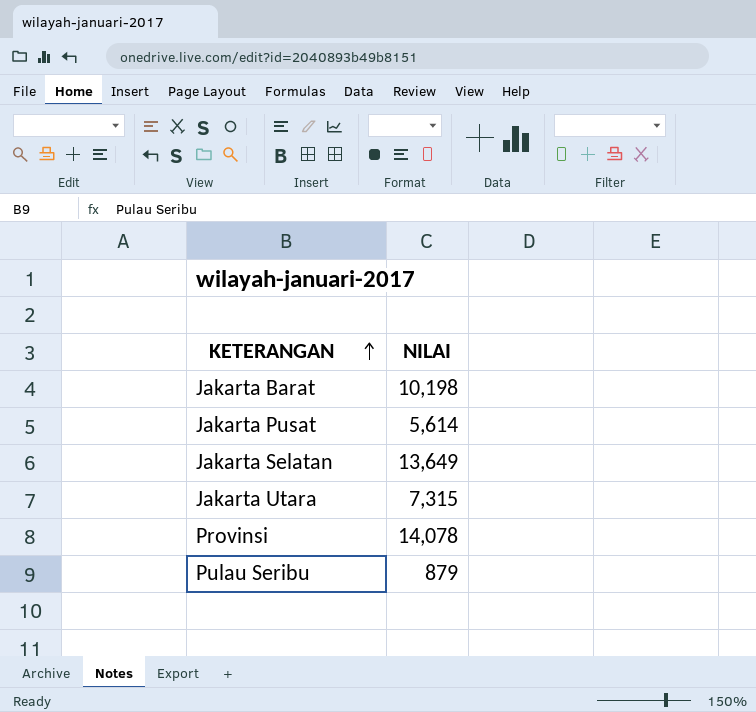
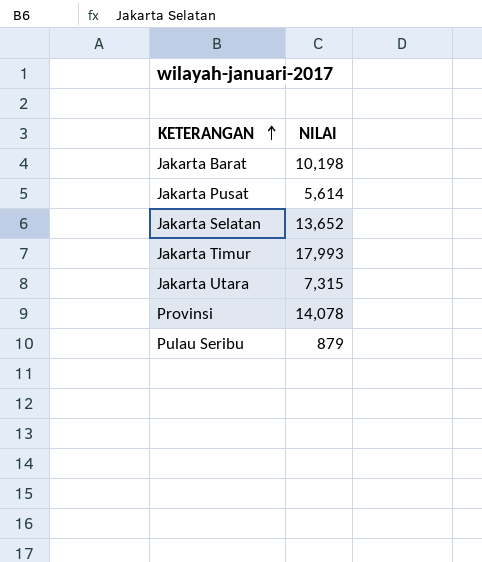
Jakarta Selatan | NILAI: 13,649 -> 13,652
row Jakarta Timur: none -> 17,993

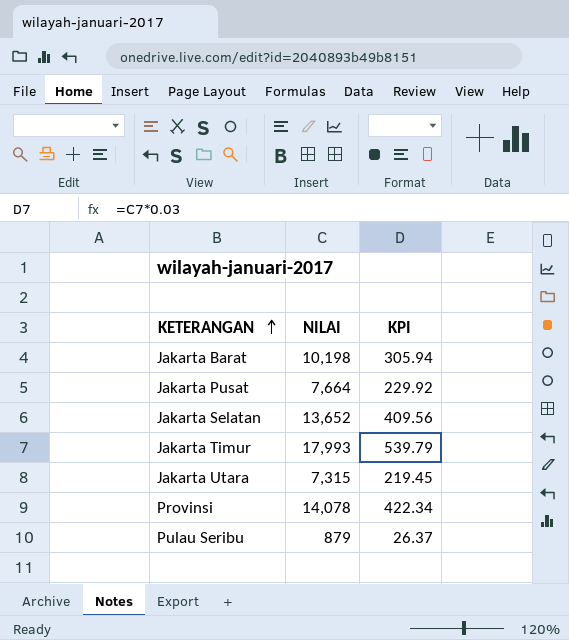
column KPI | formula: none -> [NILAI] * 0.03
Jakarta Pusat | NILAI: 5,614 -> 7,664

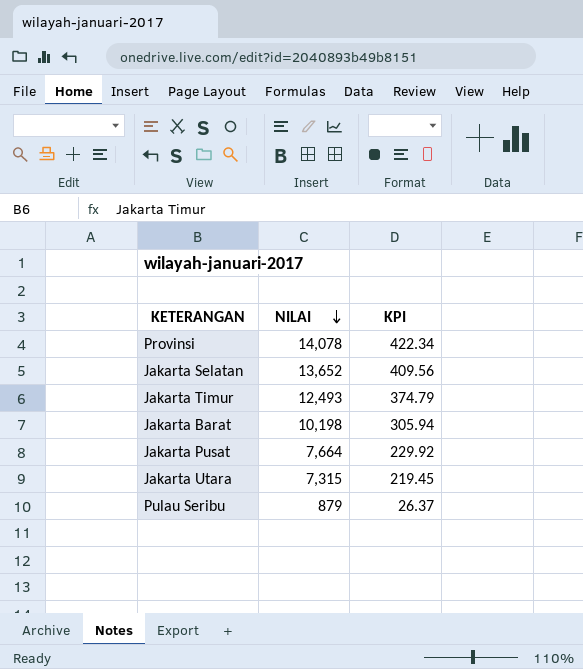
row order: KETERANGAN ascending -> NILAI descending
Jakarta Timur | NILAI: 17,993 -> 12,493
Jakarta Timur | KPI: 539.79 -> 374.79

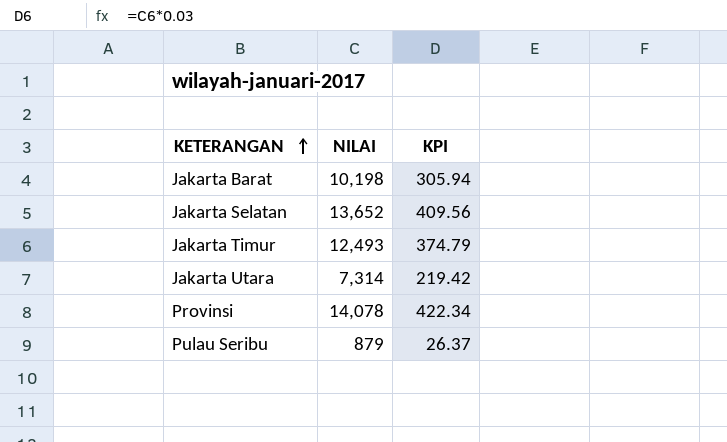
row order: NILAI descending -> KETERANGAN ascending
row Jakarta Pusat: 7,664 | 229.92 -> none
Jakarta Utara | NILAI: 7,315 -> 7,314
Jakarta Utara | KPI: 219.45 -> 219.42

